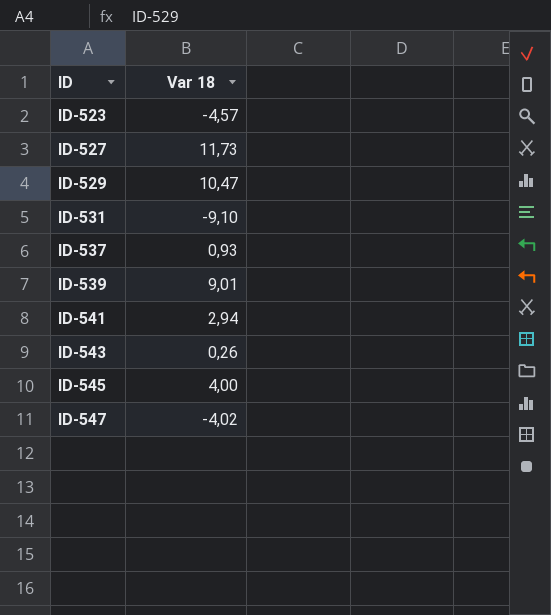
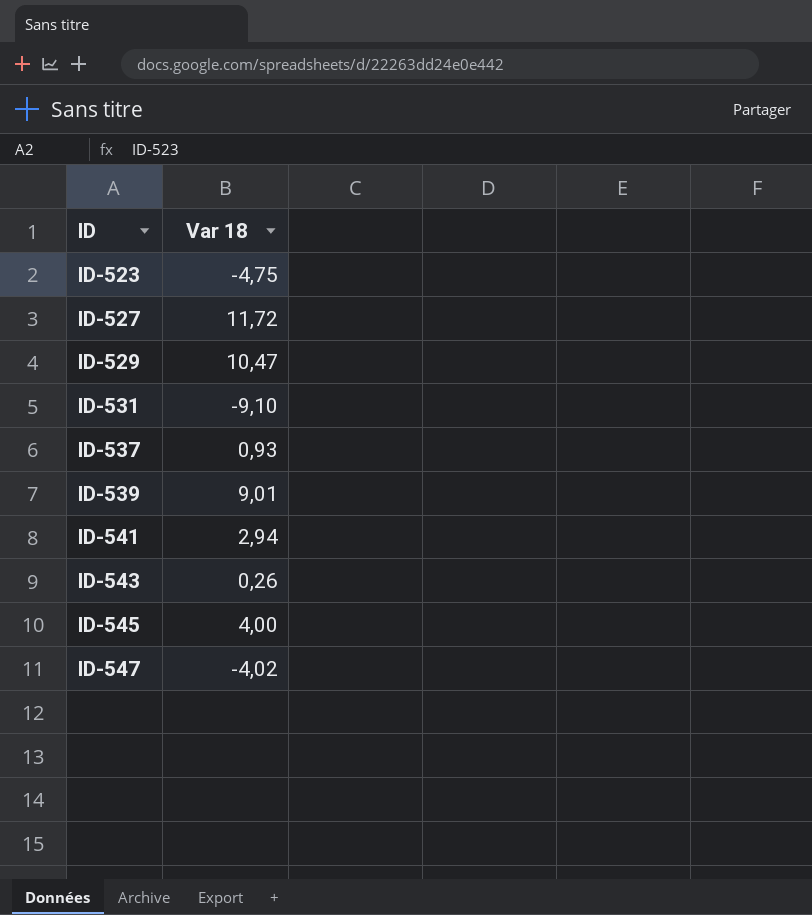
ID-523 | Var 18: -4,57 -> -4,75
ID-527 | Var 18: 11,73 -> 11,72

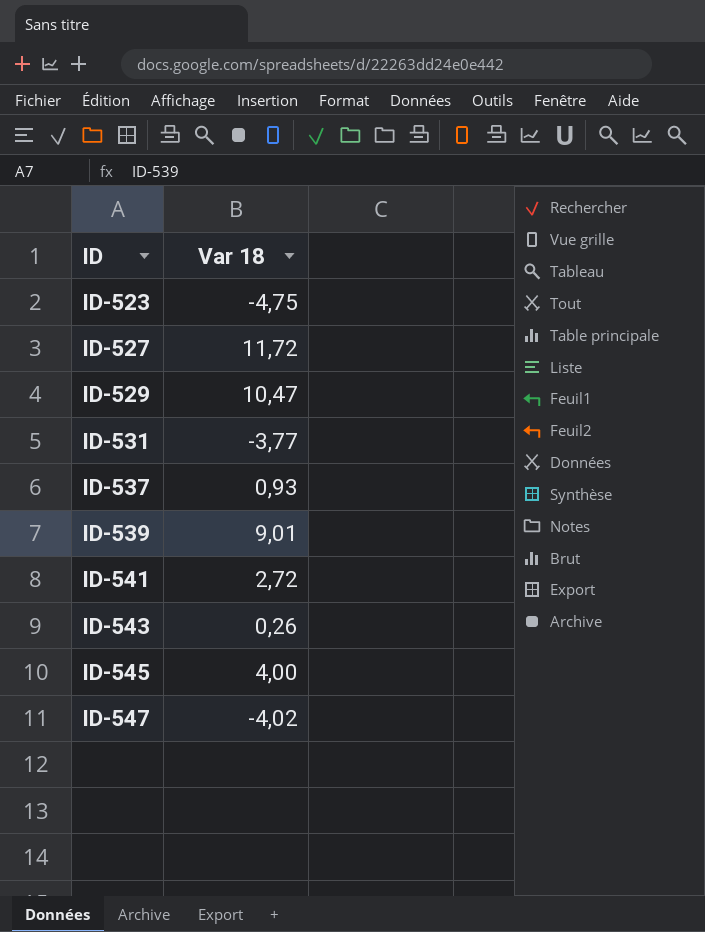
ID-531 | Var 18: -9,10 -> -3,77
ID-541 | Var 18: 2,94 -> 2,72

